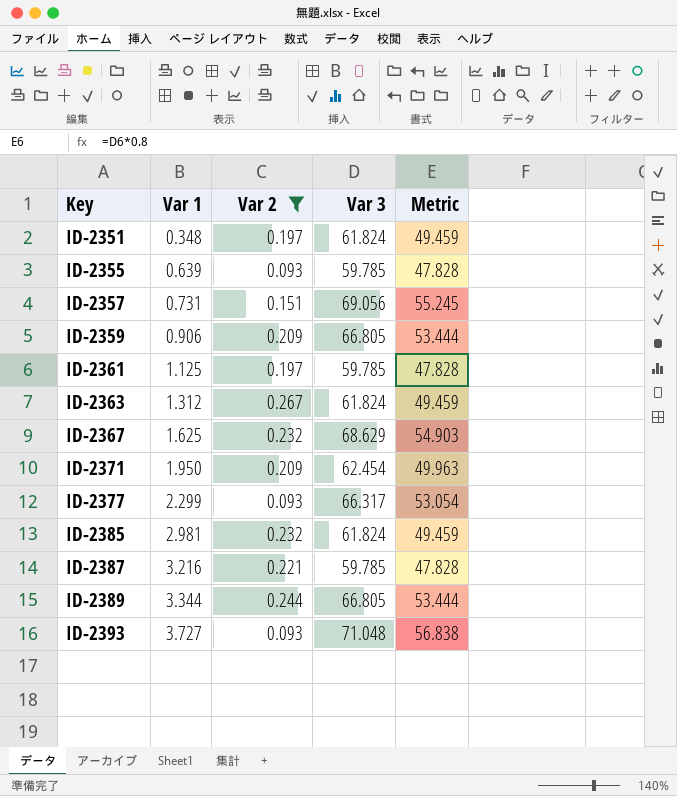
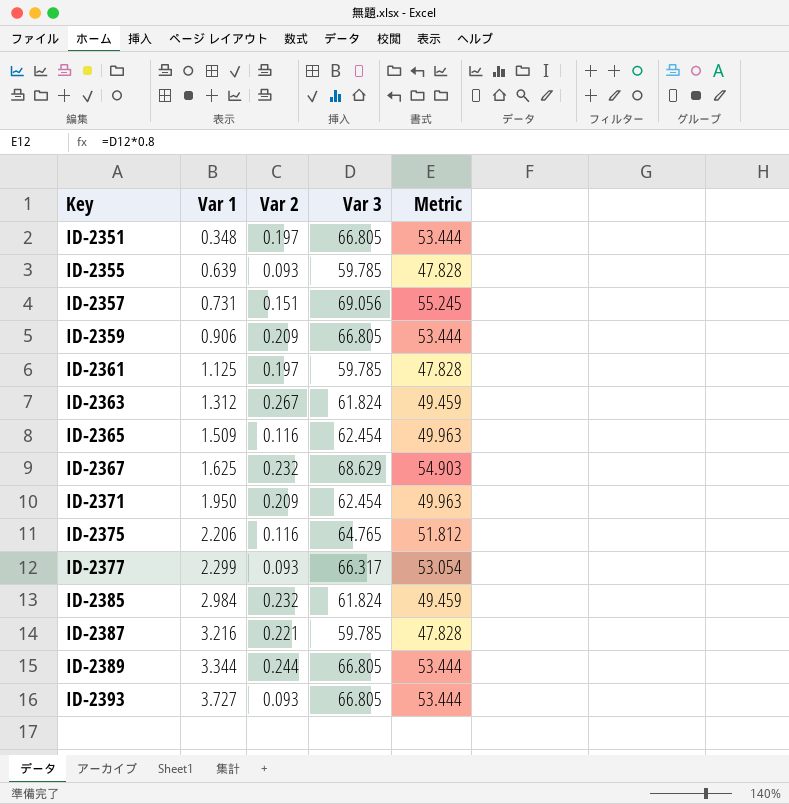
filter: Var 2 != 0.116 -> none
ID-2351 | Var 3: 61.824 -> 66.805
ID-2351 | Metric: 49.459 -> 53.444
ID-2385 | Var 1: 2.981 -> 2.984
ID-2393 | Var 3: 71.048 -> 66.805
ID-2393 | Metric: 56.838 -> 53.444

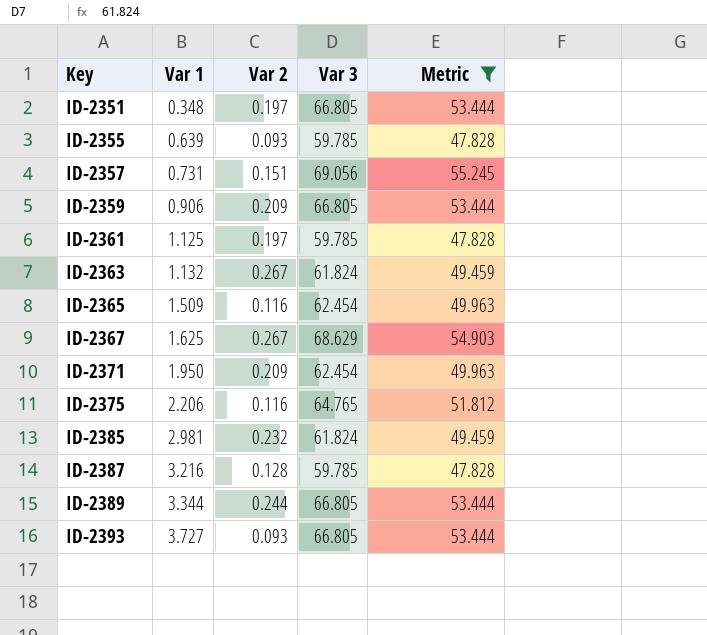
filter: none -> Metric != 53.054
ID-2363 | Var 1: 1.312 -> 1.132
ID-2367 | Var 2: 0.232 -> 0.267
ID-2385 | Var 1: 2.984 -> 2.981
ID-2387 | Var 2: 0.221 -> 0.128

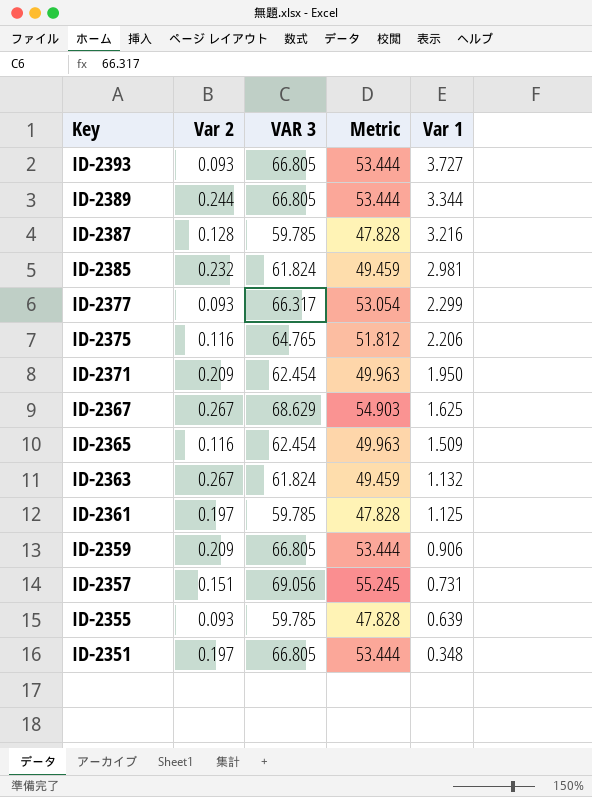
filter: Metric != 53.054 -> none
row order: Key ascending -> Key descending
column name: Var 3 -> VAR 3
column Var 1 | position: 2 -> 5

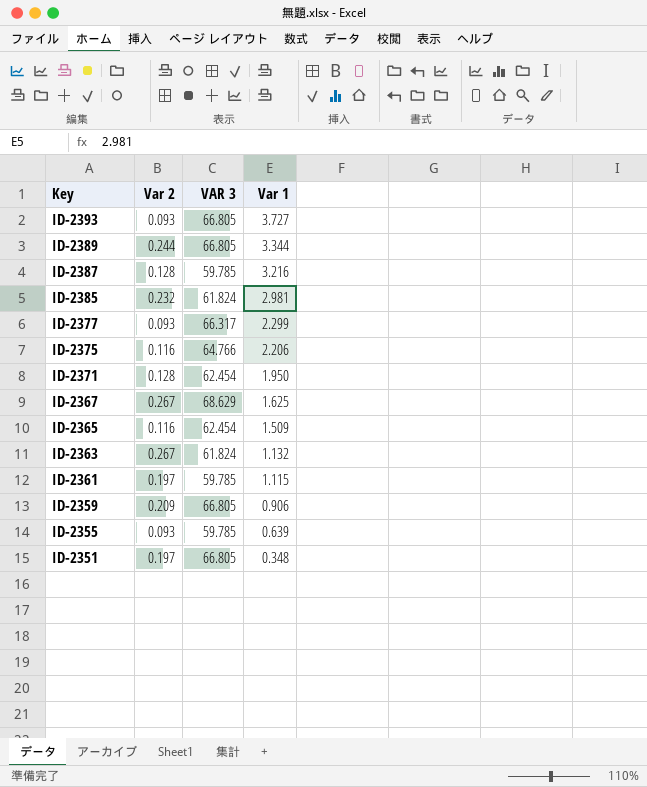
column Metric | formula: [VAR 3] * 0.8 -> none
row ID-2357: 0.151 | 69.056 | 55.245 | 0.731 -> none
ID-2375 | VAR 3: 64.765 -> 64.766
ID-2371 | Var 2: 0.209 -> 0.128
ID-2361 | Var 1: 1.125 -> 1.115

